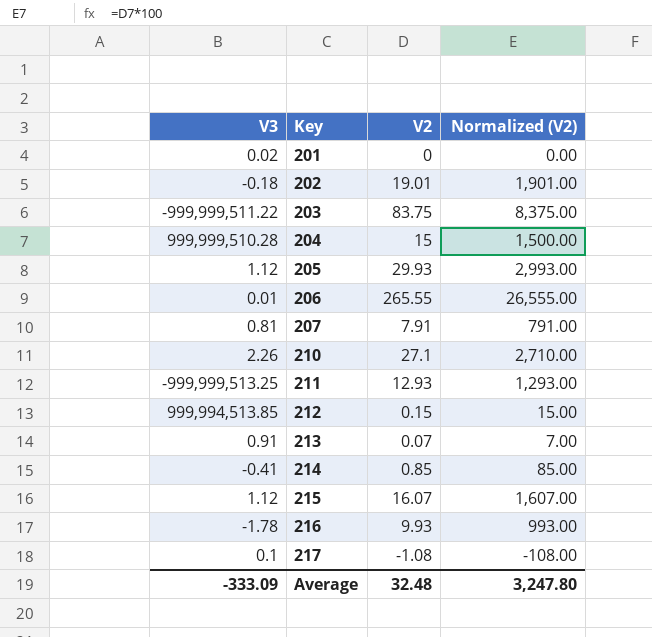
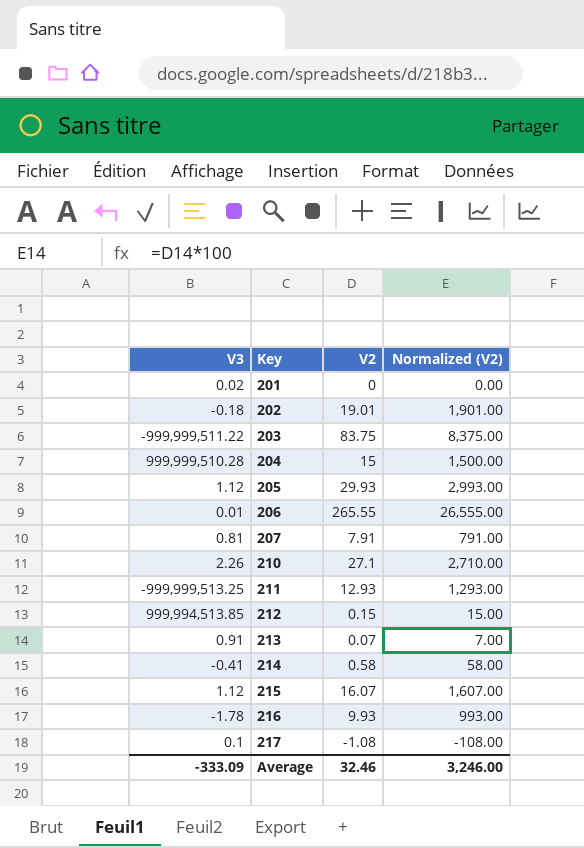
214 | V2: 0.85 -> 0.58
214 | Normalized (V2): 85.00 -> 58.00
Average | V2: 32.48 -> 32.46
Average | Normalized (V2): 3,247.80 -> 3,246.00

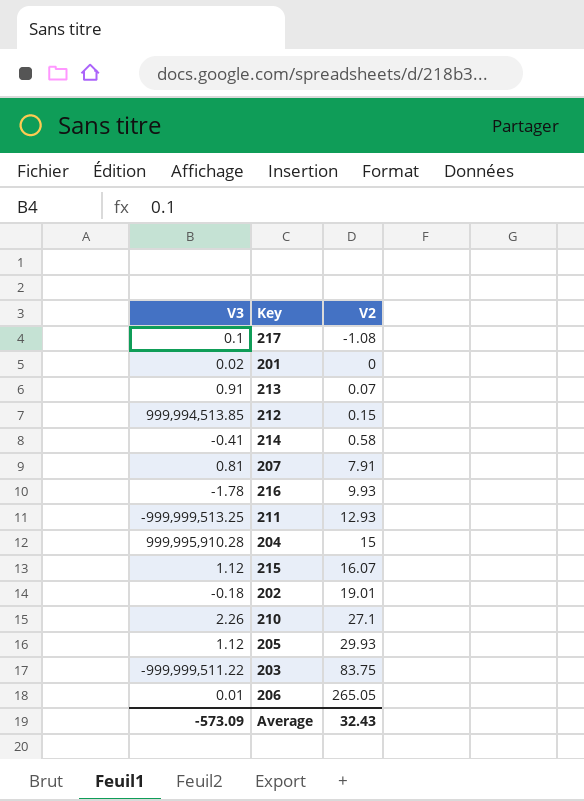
row order: Key ascending -> V2 ascending
column Normalized (V2) | formula: [V2] * 100 -> none
204 | V3: 999,999,510.28 -> 999,995,910.28
206 | V2: 265.55 -> 265.05
Average | V3: -333.09 -> -573.09
Average | V2: 32.46 -> 32.43

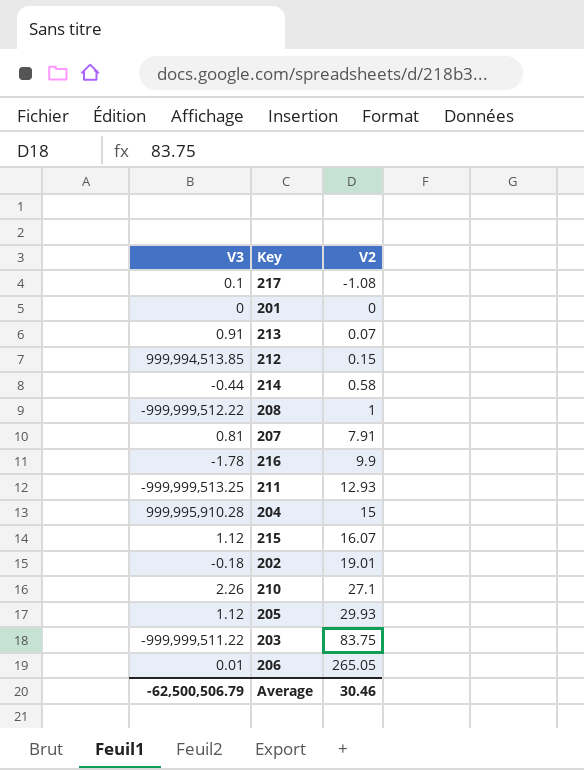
201 | V3: 0.02 -> 0
214 | V3: -0.41 -> -0.44
row 208: none -> -999,999,512.22 | 1
216 | V2: 9.93 -> 9.9
Average | V3: -573.09 -> -62,500,506.79
Average | V2: 32.43 -> 30.46

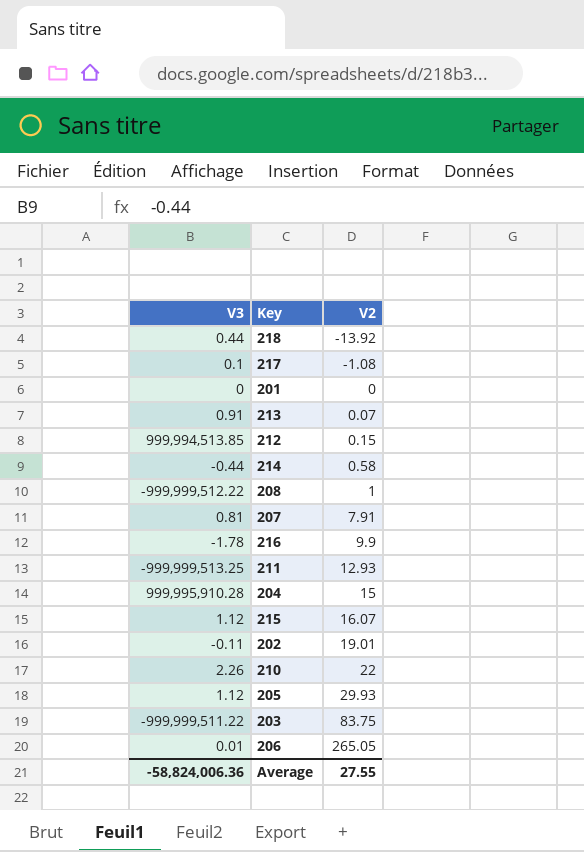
row 218: none -> 0.44 | -13.92
202 | V3: -0.18 -> -0.11
210 | V2: 27.1 -> 22
Average | V3: -62,500,506.79 -> -58,824,006.36
Average | V2: 30.46 -> 27.55

